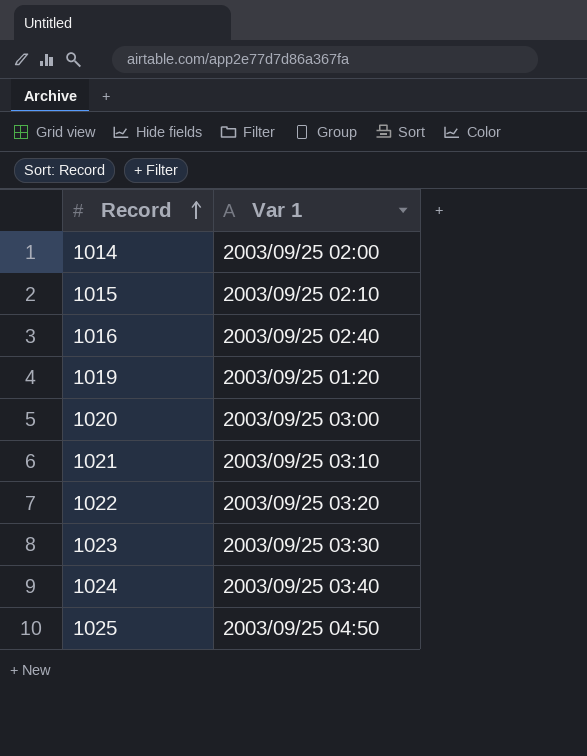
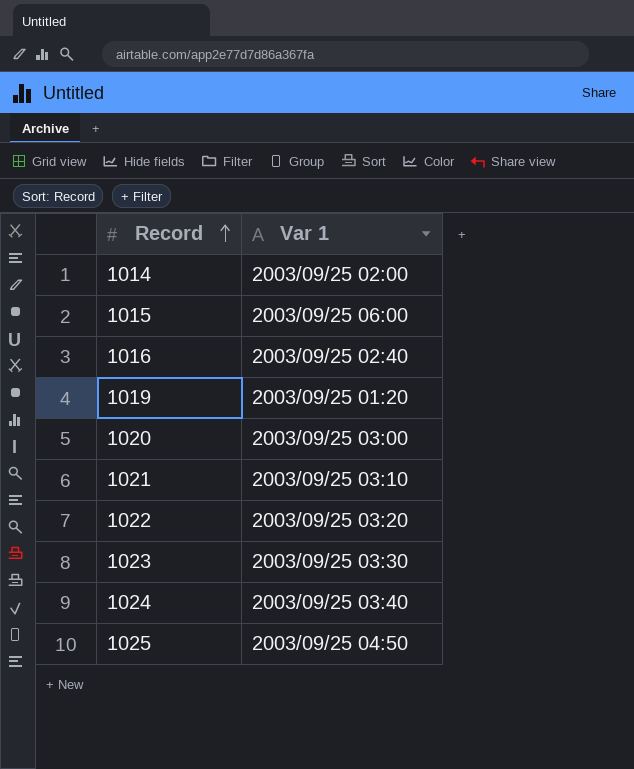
1015 | Var 1: 2003/09/25 02:10 -> 2003/09/25 06:00

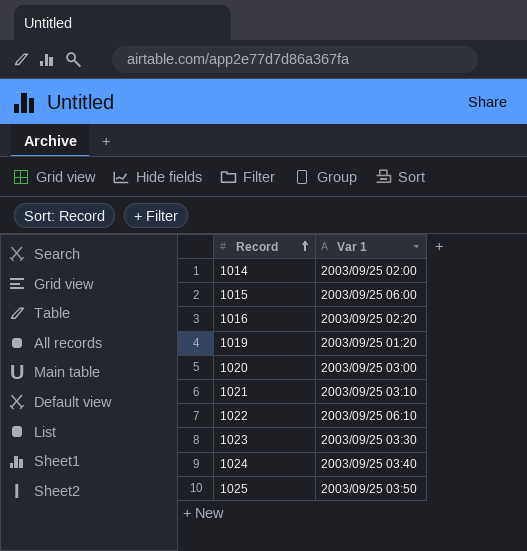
1016 | Var 1: 2003/09/25 02:40 -> 2003/09/25 02:20
1022 | Var 1: 2003/09/25 03:20 -> 2003/09/25 06:10
1025 | Var 1: 2003/09/25 04:50 -> 2003/09/25 03:50

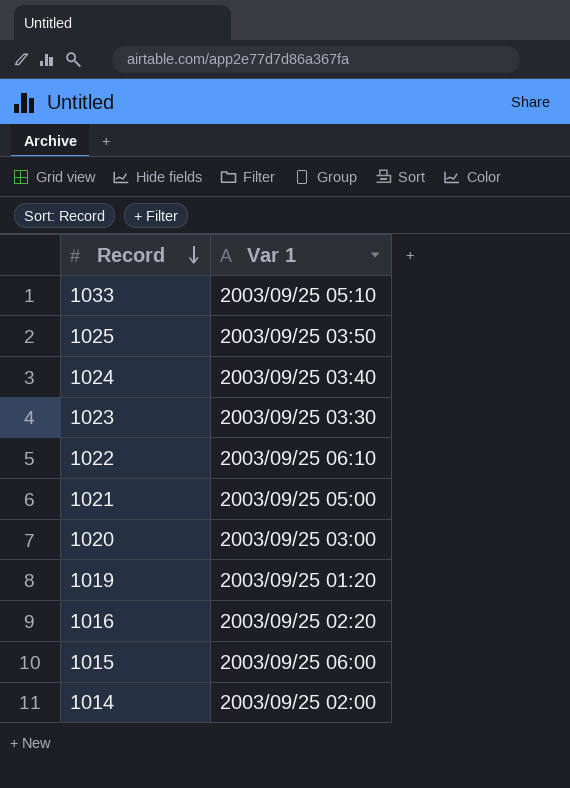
row order: Record ascending -> Record descending
row 1033: none -> 2003/09/25 05:10
1021 | Var 1: 2003/09/25 03:10 -> 2003/09/25 05:00

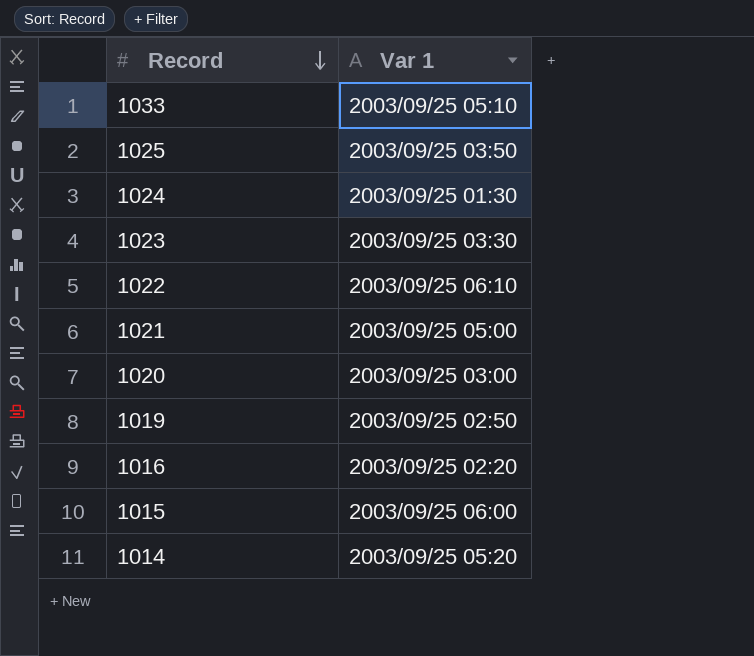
1024 | Var 1: 2003/09/25 03:40 -> 2003/09/25 01:30
1019 | Var 1: 2003/09/25 01:20 -> 2003/09/25 02:50
1014 | Var 1: 2003/09/25 02:00 -> 2003/09/25 05:20

